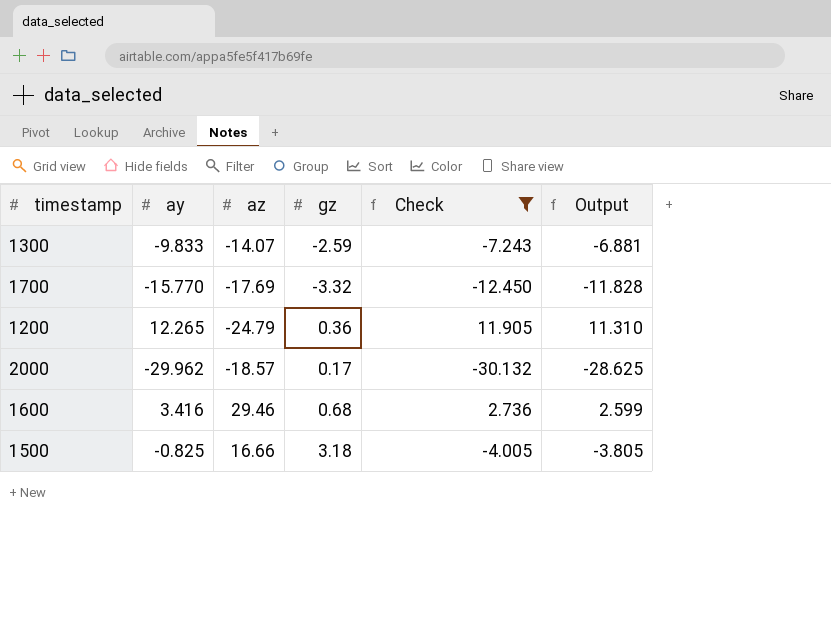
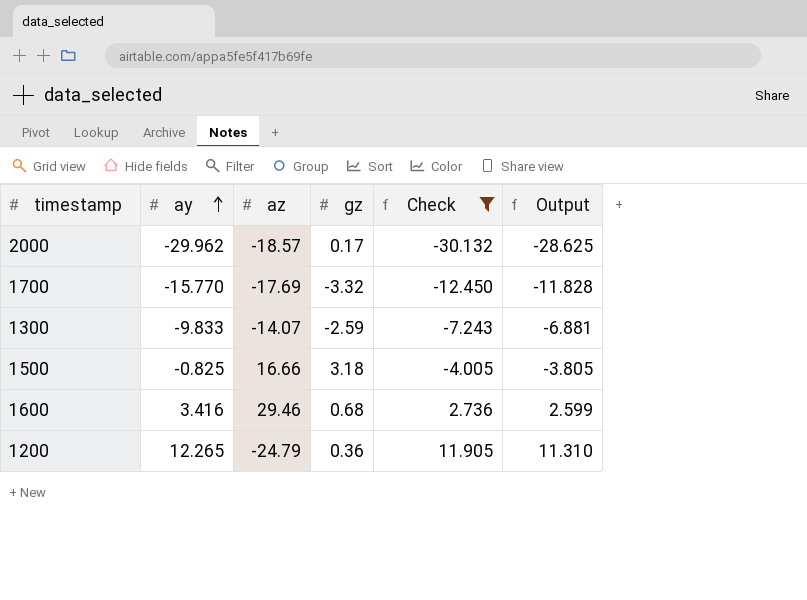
row order: none -> ay ascending

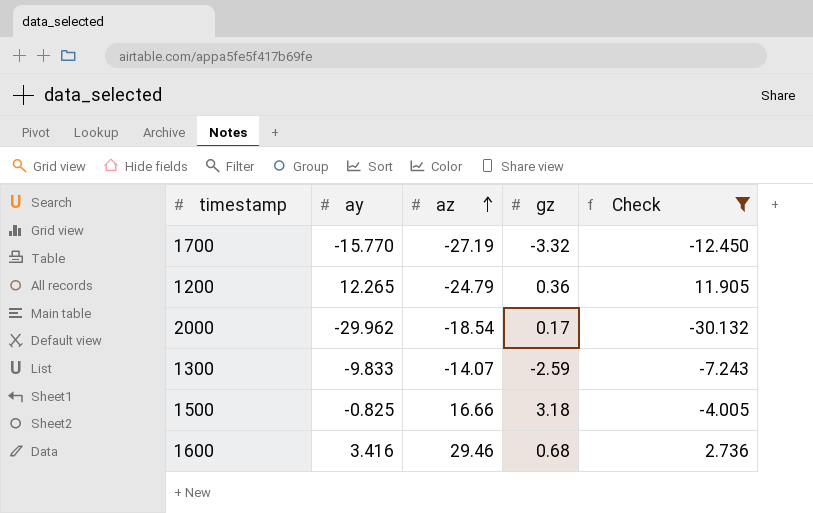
row order: ay ascending -> az ascending
column Output | formula: [Check] * 0.95 -> none
1700 | az: -17.69 -> -27.19
2000 | az: -18.57 -> -18.54

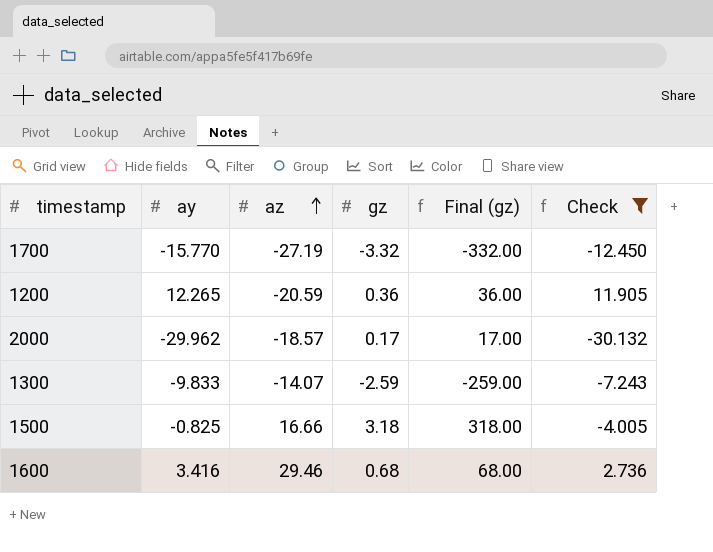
column Final (gz) | formula: none -> [gz] * 100
1200 | az: -24.79 -> -20.59
2000 | az: -18.54 -> -18.57

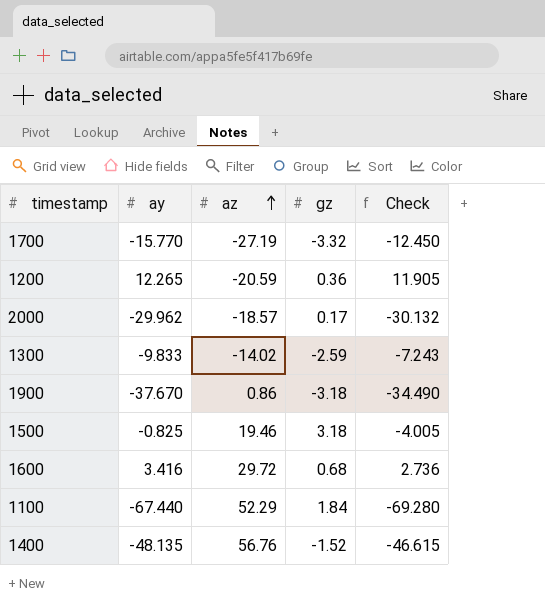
filter: Check >= -30.132 -> none
column Final (gz) | formula: [gz] * 100 -> none
1300 | az: -14.07 -> -14.02
1500 | az: 16.66 -> 19.46
1600 | az: 29.46 -> 29.72

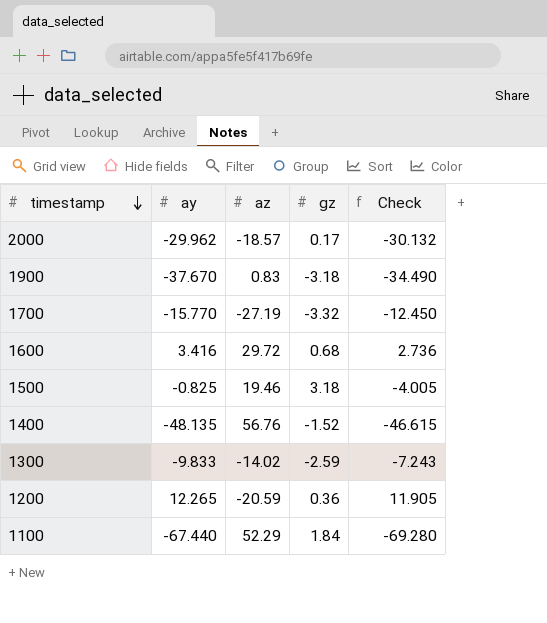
row order: az ascending -> timestamp descending
1900 | az: 0.86 -> 0.83

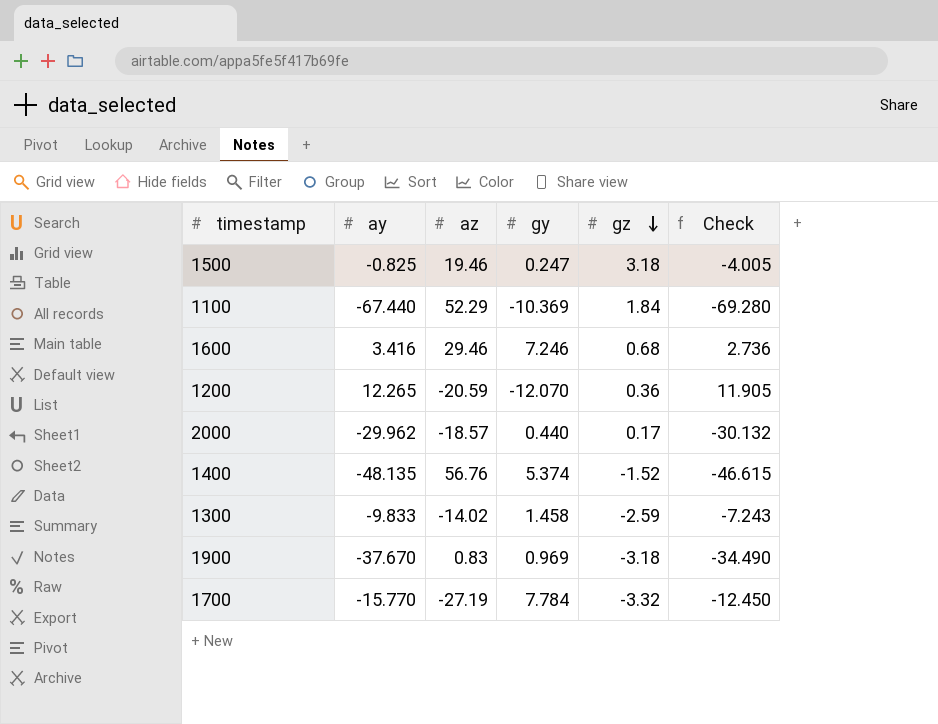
row order: timestamp descending -> gz descending
column gy | position: none -> 4
1600 | az: 29.72 -> 29.46

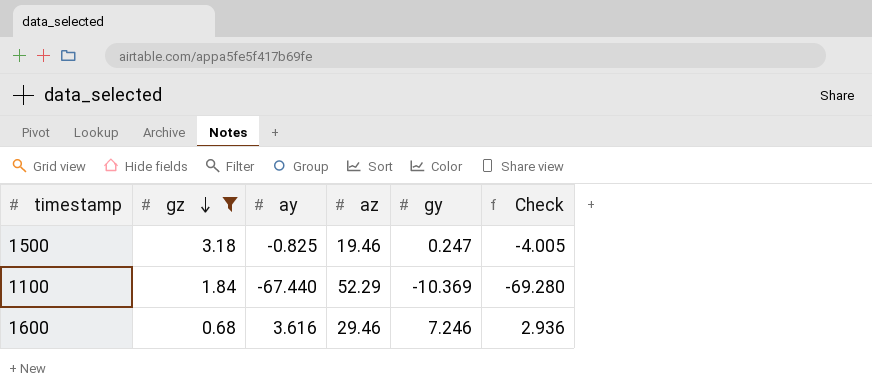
filter: none -> gz >= 0.68
column gz | position: 5 -> 2
1600 | ay: 3.416 -> 3.616
1600 | Check: 2.736 -> 2.936

